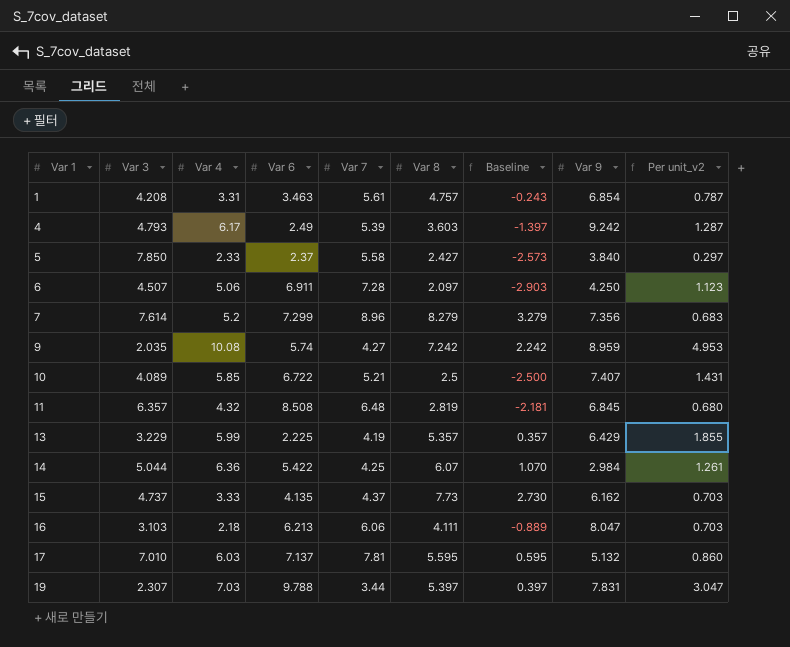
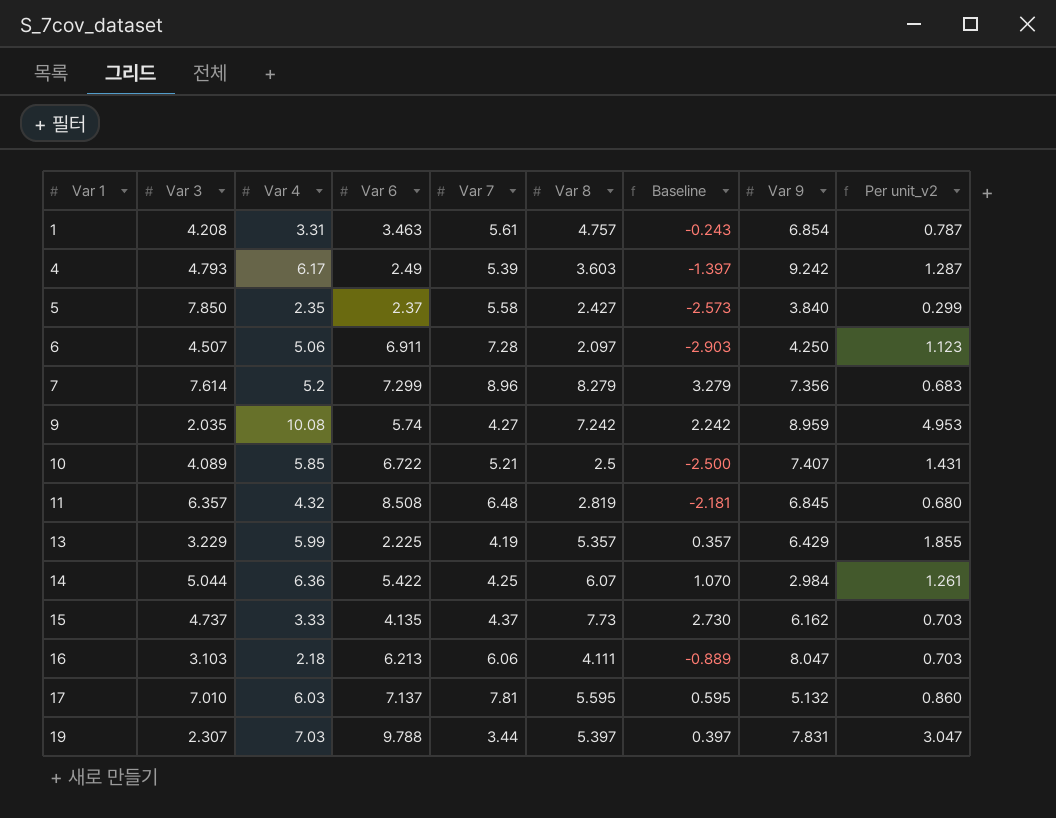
5 | Var 4: 2.33 -> 2.35
5 | Per unit_v2: 0.297 -> 0.299

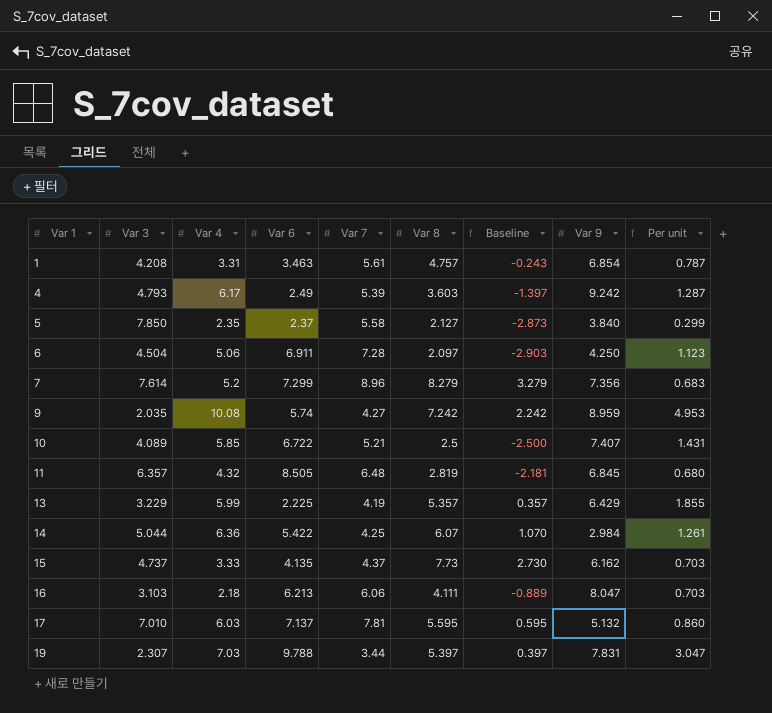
column name: Per unit_v2 -> Per unit
5 | Var 8: 2.427 -> 2.127
5 | Baseline: -2.573 -> -2.873
6 | Var 3: 4.507 -> 4.504
11 | Var 6: 8.508 -> 8.505

